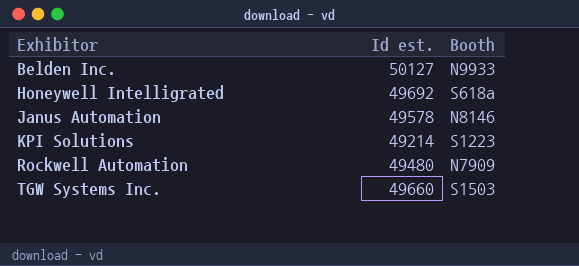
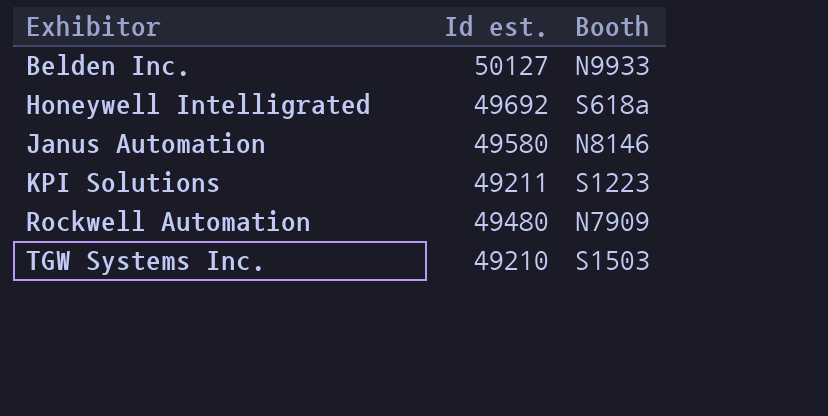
Janus Automation | Id est.: 49578 -> 49580
KPI Solutions | Id est.: 49214 -> 49211
TGW Systems Inc. | Id est.: 49660 -> 49210

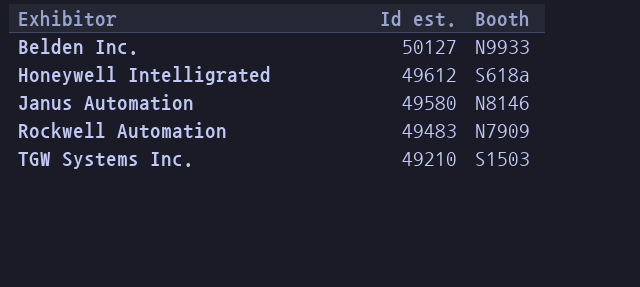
row KPI Solutions: 49211 | S1223 -> none
Honeywell Intelligrated | Id est.: 49692 -> 49612
Rockwell Automation | Id est.: 49480 -> 49483

